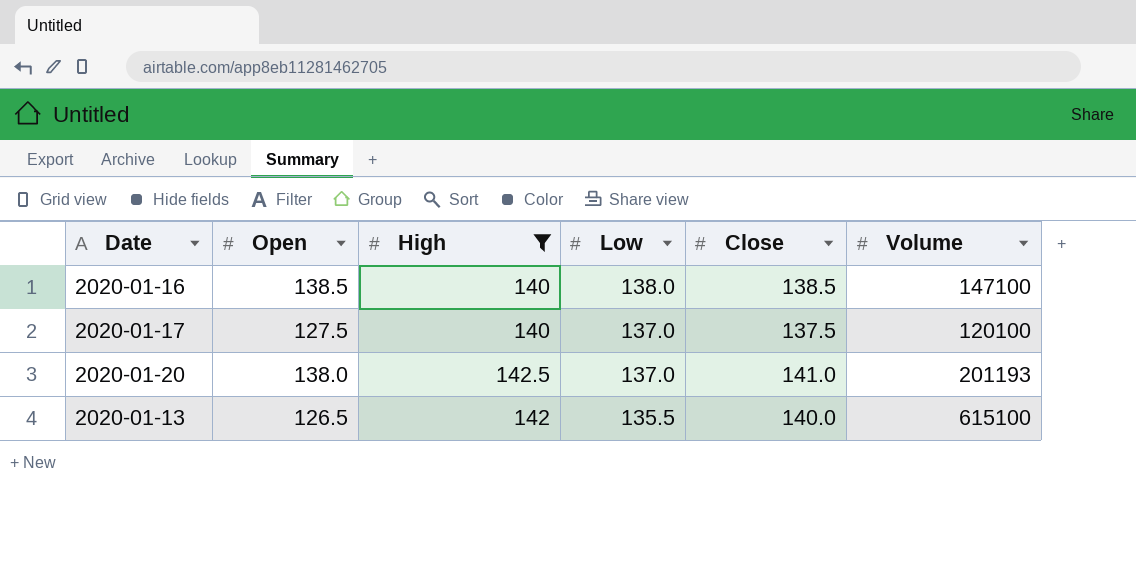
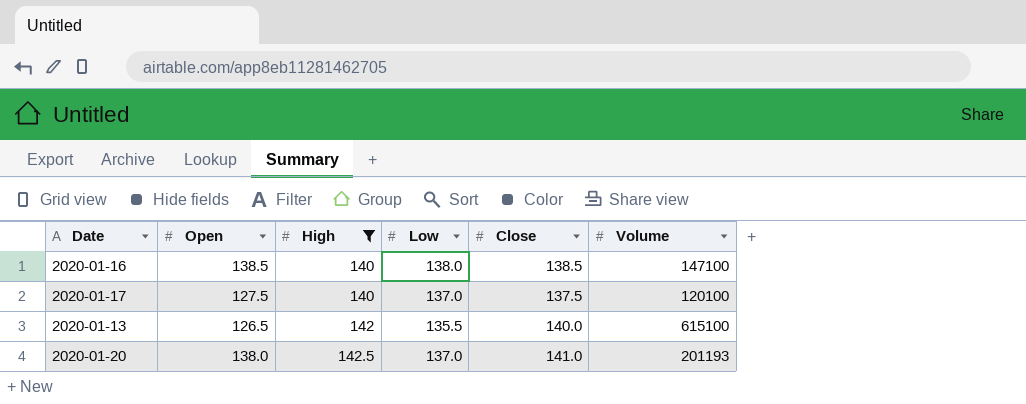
row order: Low descending -> High ascending

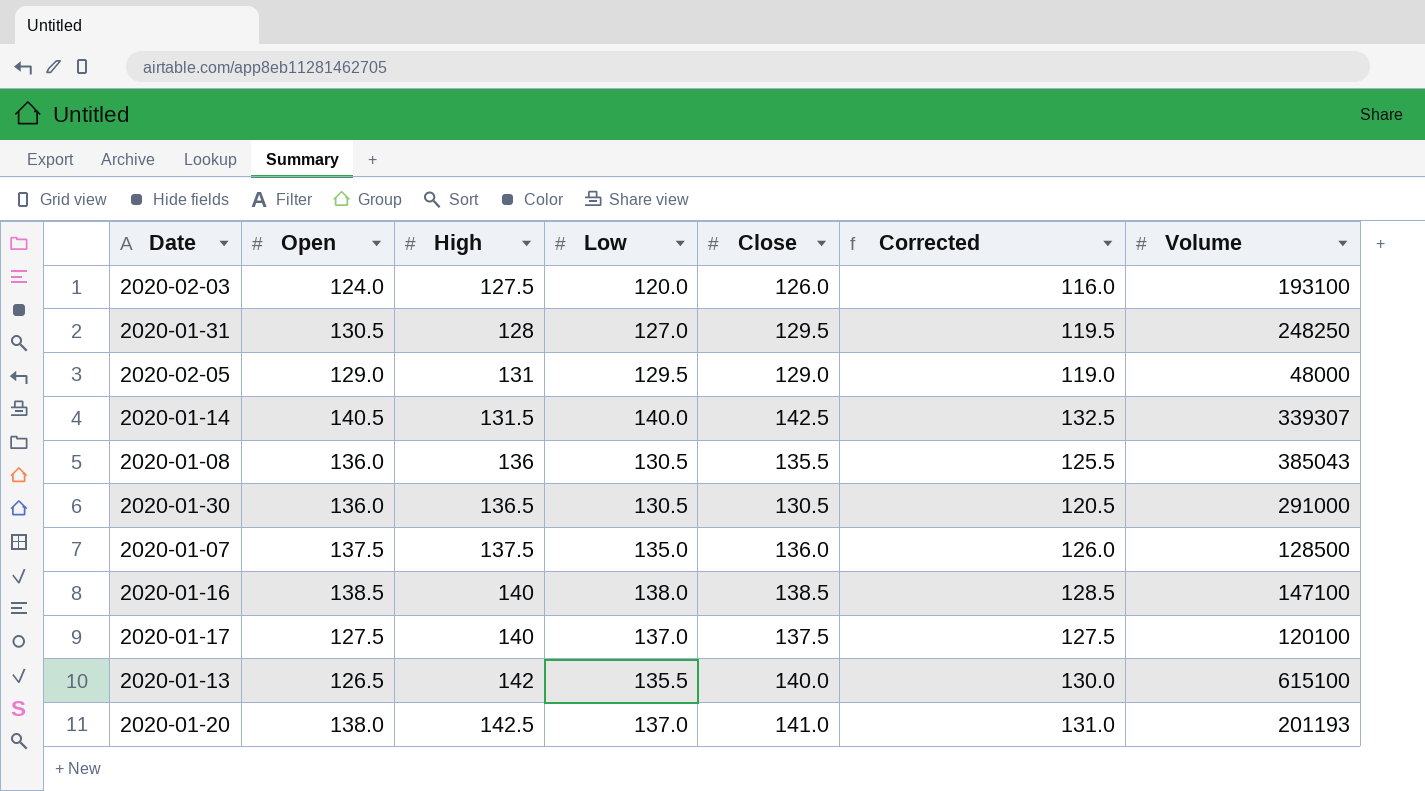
filter: High >= 140 -> none
column Corrected | formula: none -> [Close] - 10

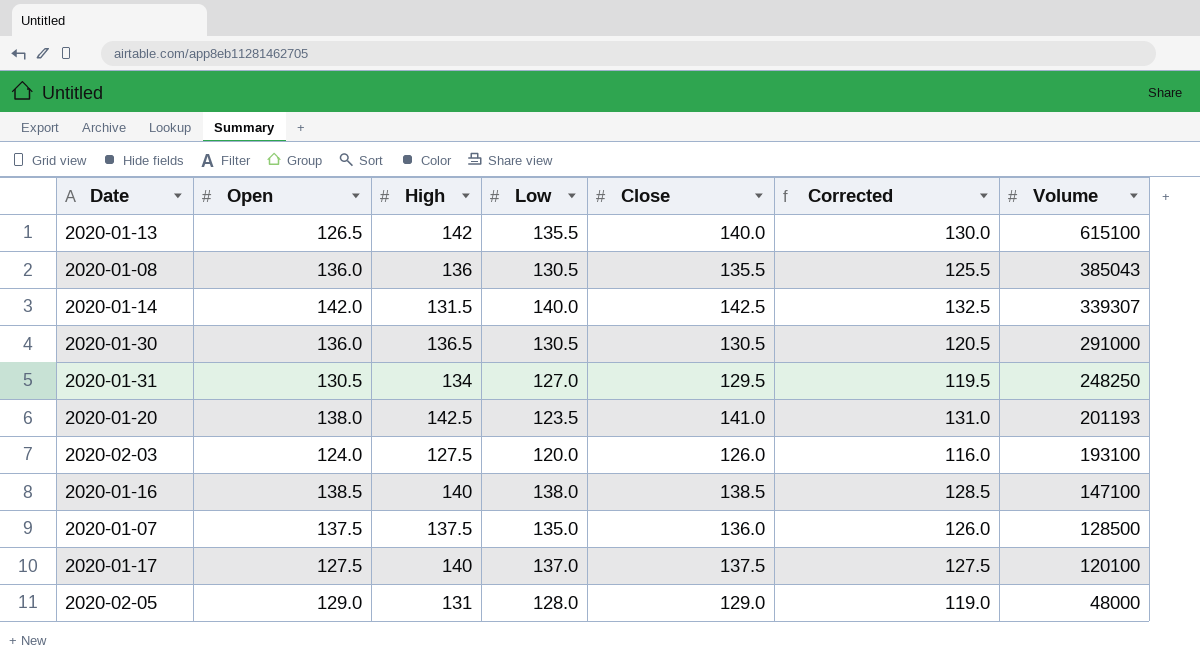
row order: High ascending -> Volume descending
2020-01-14 | Open: 140.5 -> 142.0
2020-01-31 | High: 128 -> 134
2020-01-20 | Low: 137.0 -> 123.5
2020-02-05 | Low: 129.5 -> 128.0

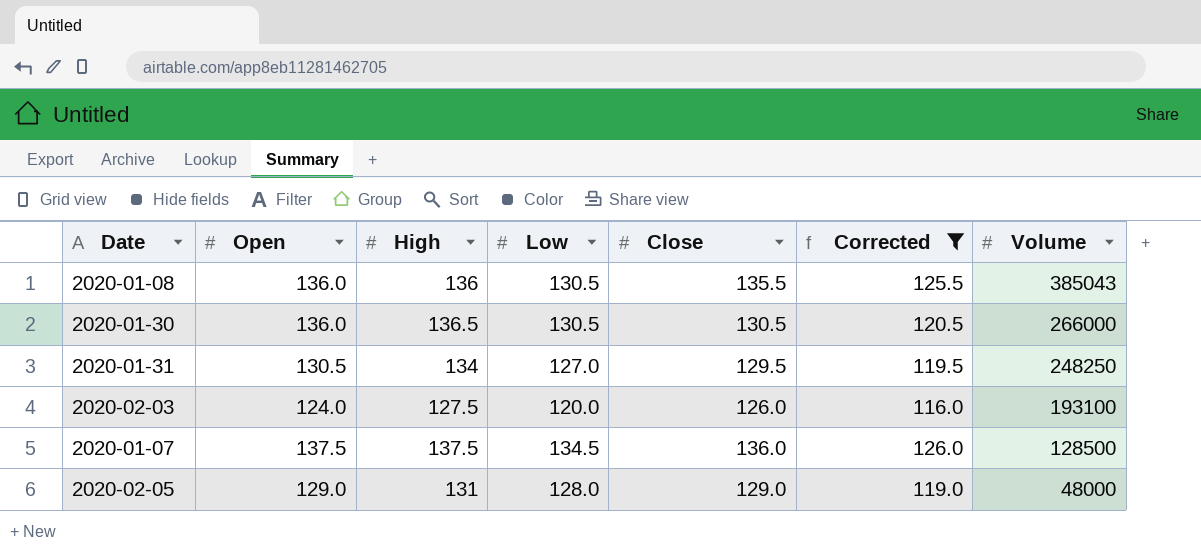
filter: none -> Corrected <= 126.0
2020-01-30 | Volume: 291000 -> 266000
2020-01-07 | Low: 135.0 -> 134.5

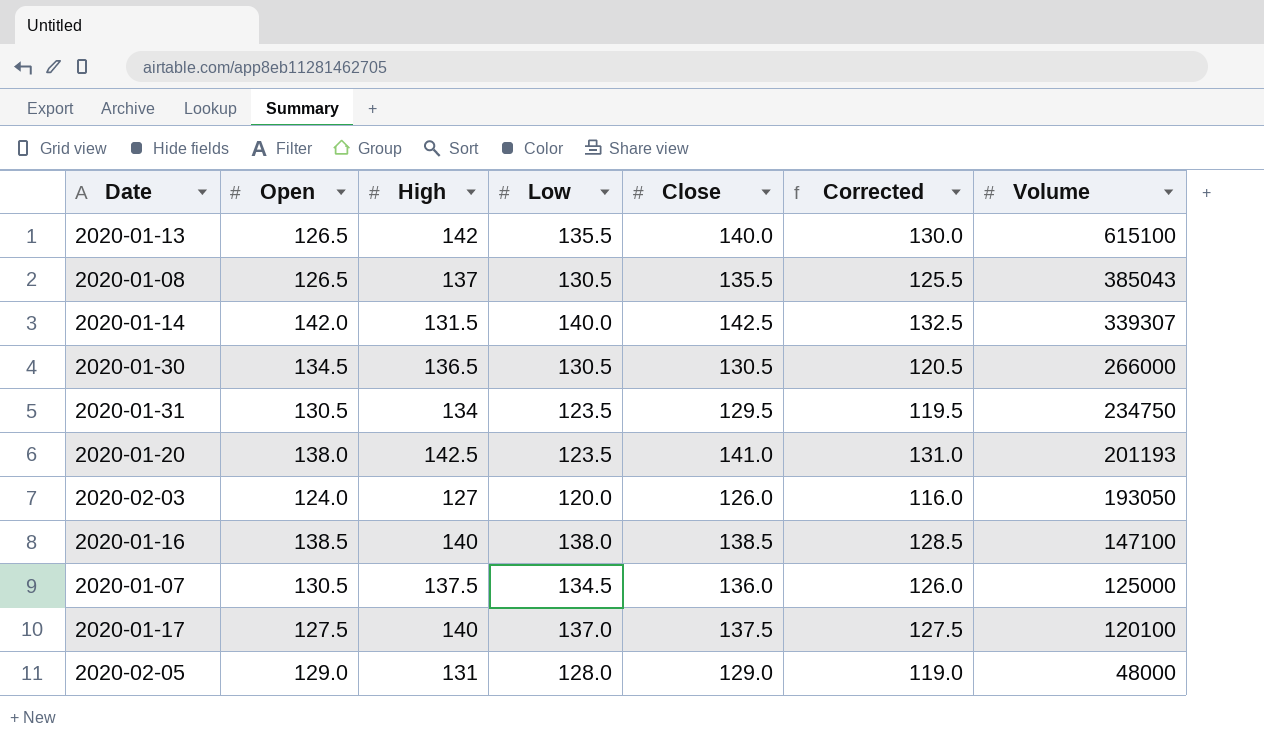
filter: Corrected <= 126.0 -> none
2020-01-08 | Open: 136.0 -> 126.5
2020-01-08 | High: 136 -> 137
2020-01-30 | Open: 136.0 -> 134.5
2020-01-31 | Low: 127.0 -> 123.5
2020-01-31 | Volume: 248250 -> 234750
2020-02-03 | High: 127.5 -> 127
2020-02-03 | Volume: 193100 -> 193050
2020-01-07 | Open: 137.5 -> 130.5
2020-01-07 | Volume: 128500 -> 125000

